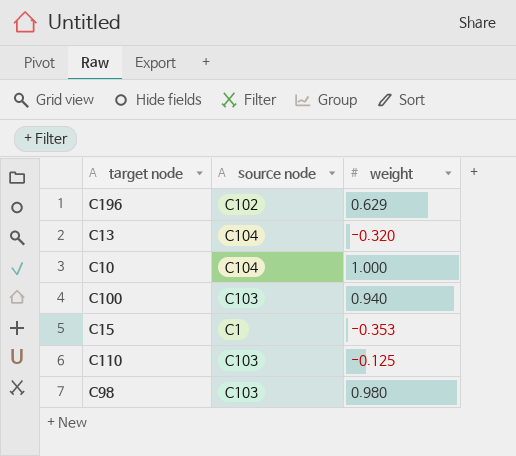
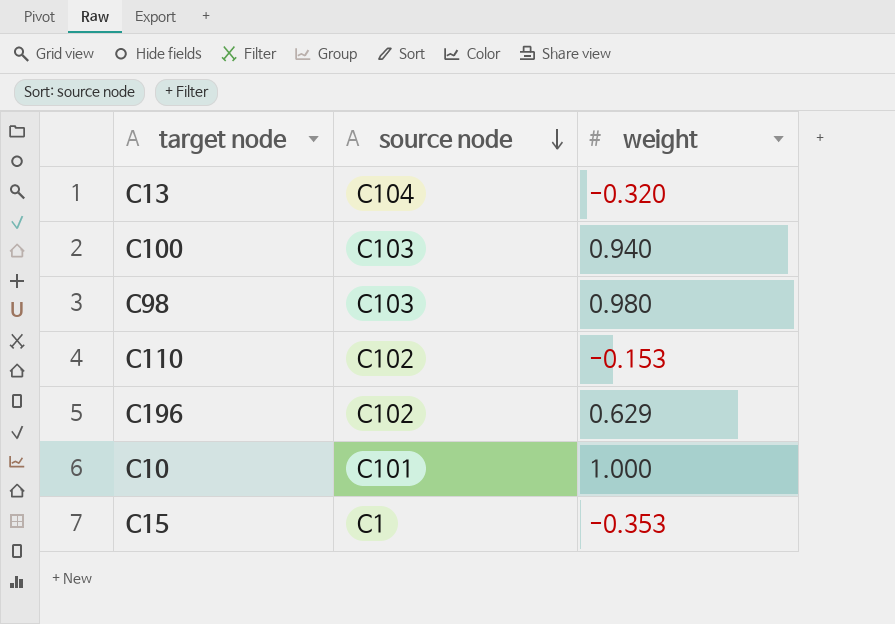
row order: none -> source node descending
C110 | source node: C103 -> C102
C110 | weight: -0.125 -> -0.153
C10 | source node: C104 -> C101

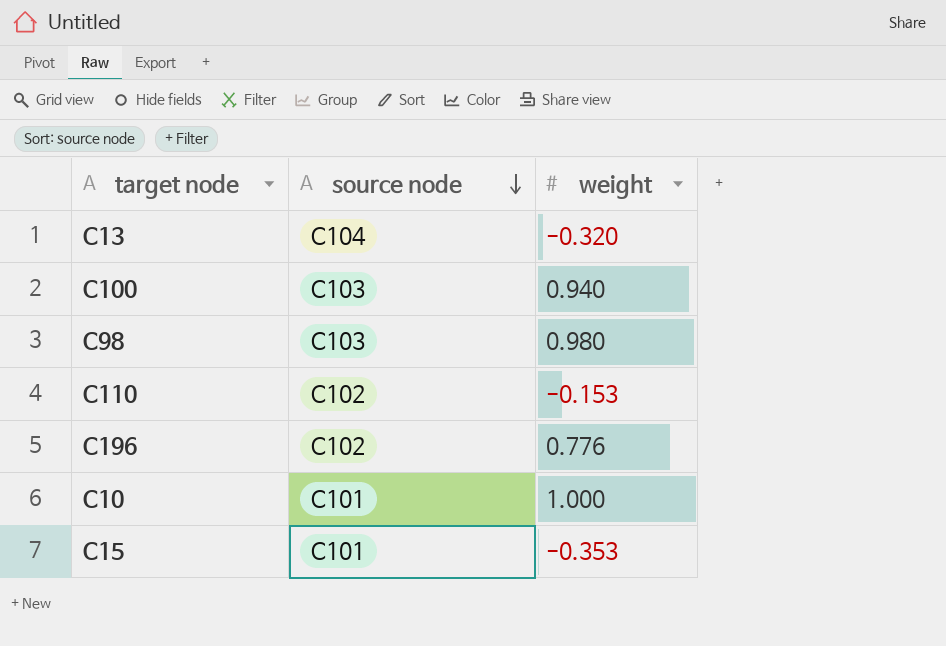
C196 | weight: 0.629 -> 0.776
C15 | source node: C1 -> C101

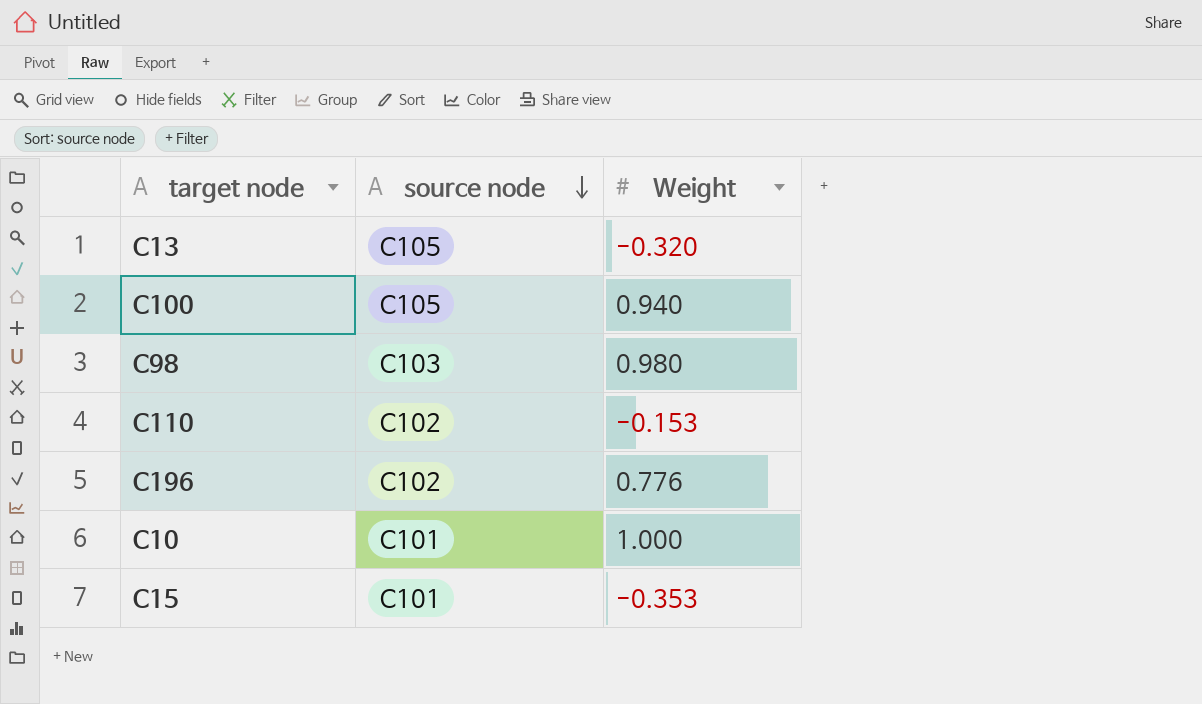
column name: weight -> Weight
C13 | source node: C104 -> C105
C100 | source node: C103 -> C105

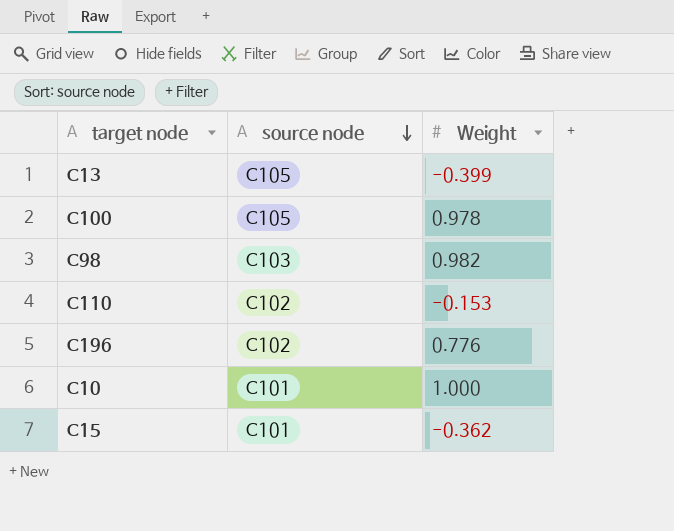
C13 | Weight: -0.320 -> -0.399
C100 | Weight: 0.940 -> 0.978
C98 | Weight: 0.980 -> 0.982
C15 | Weight: -0.353 -> -0.362

